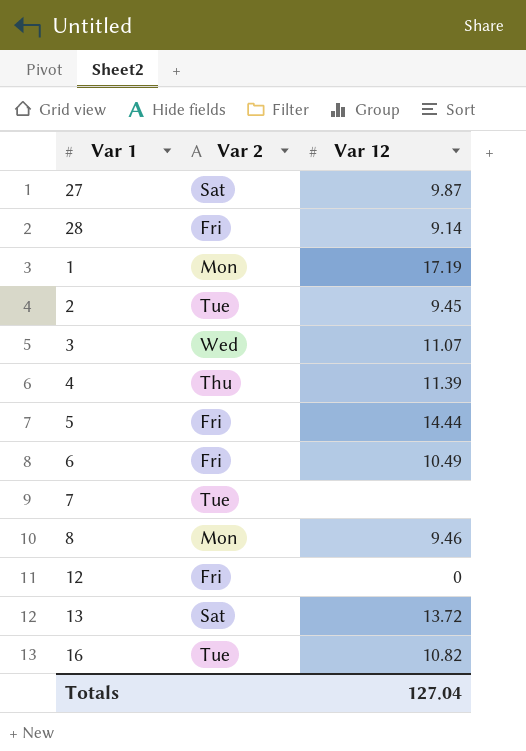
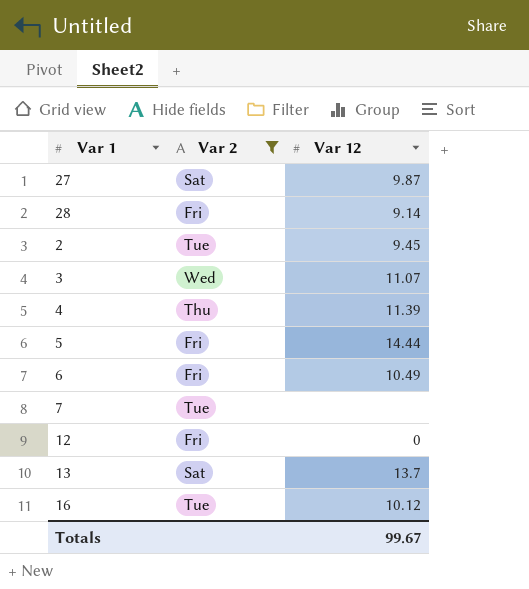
filter: none -> Var 2 != Mon
13 | Var 12: 13.72 -> 13.7
16 | Var 12: 10.82 -> 10.12
Totals | Var 12: 127.04 -> 99.67

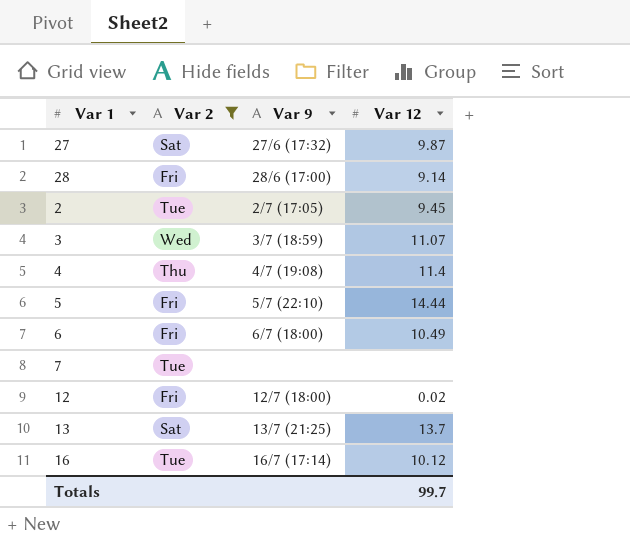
column Var 9 | position: none -> 3
4 | Var 12: 11.39 -> 11.4
12 | Var 12: 0 -> 0.02
Totals | Var 12: 99.67 -> 99.7

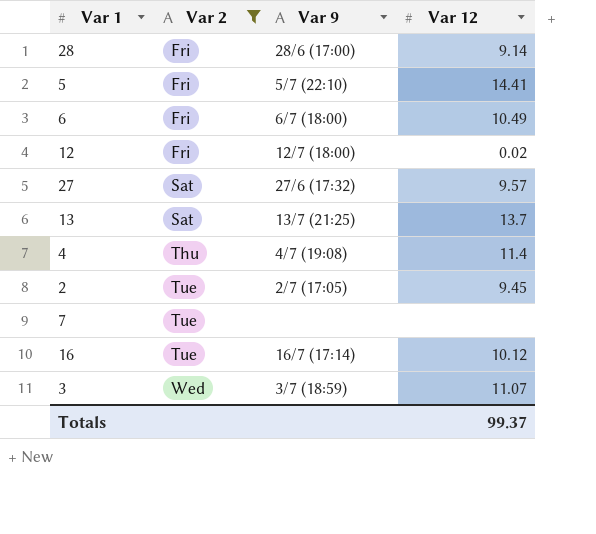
row order: none -> Var 2 ascending
5 | Var 12: 14.44 -> 14.41
27 | Var 12: 9.87 -> 9.57
Totals | Var 12: 99.7 -> 99.37

